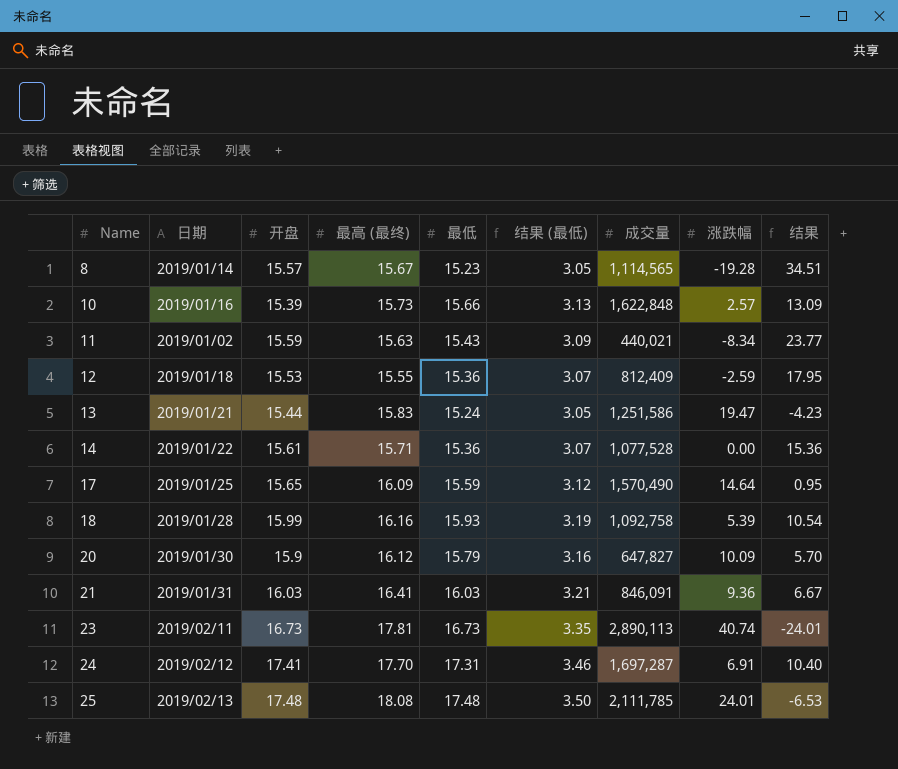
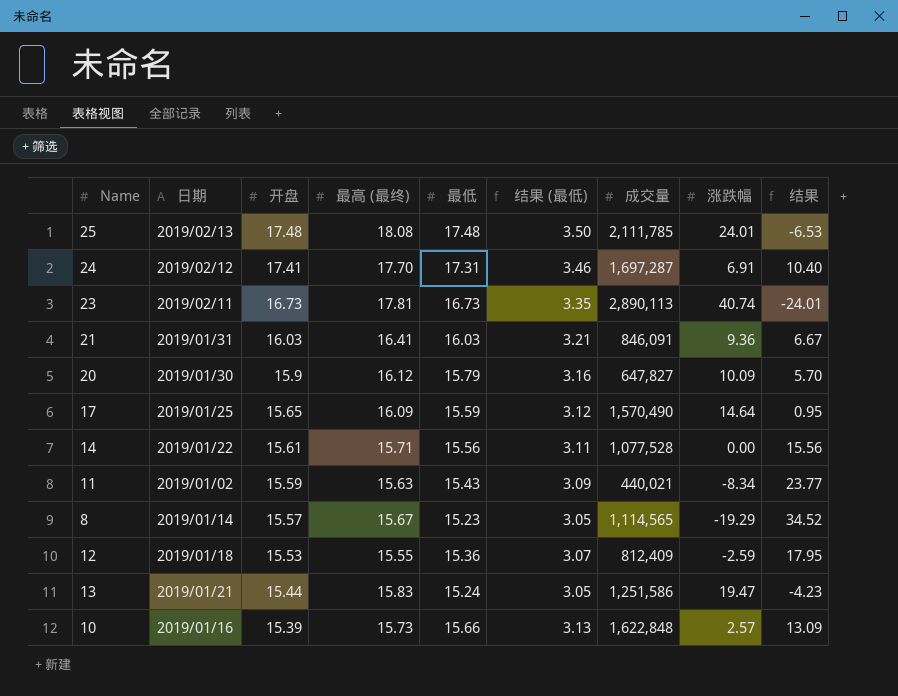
row order: Name ascending -> 开盘 descending
row 18: 2019/01/28 | 15.99 | 16.16 | 15.93 | 3.19 | 1,092,758 | 5.39 | 10.54 -> none
14 | 最低: 15.36 -> 15.56
14 | 结果 (最低): 3.07 -> 3.11
14 | 结果: 15.36 -> 15.56
8 | 涨跌幅: -19.28 -> -19.29
8 | 结果: 34.51 -> 34.52

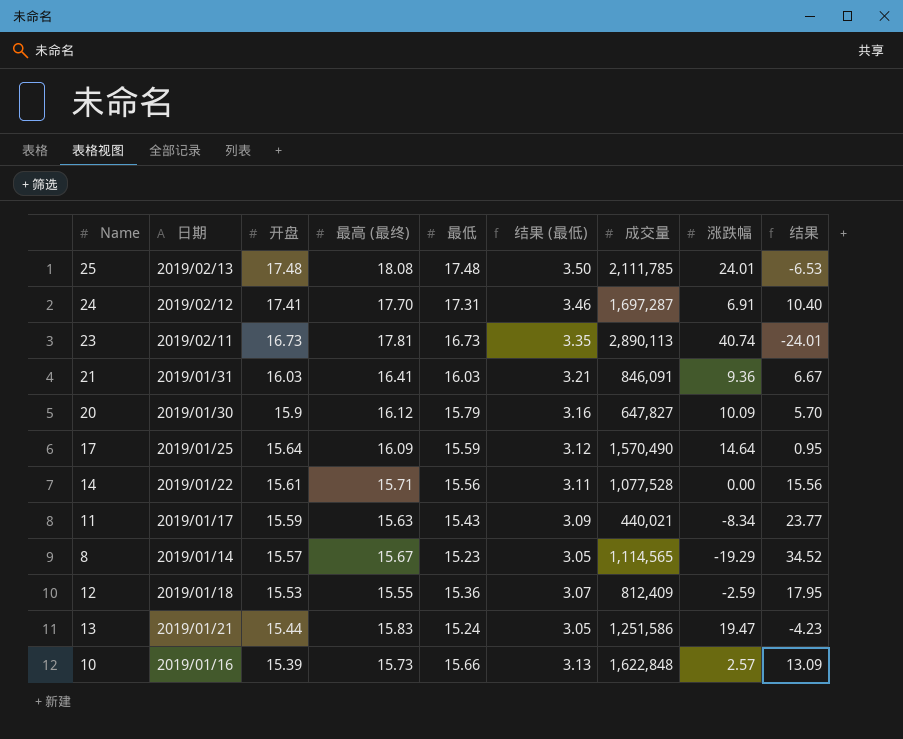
17 | 开盘: 15.65 -> 15.64
11 | 日期: 2019/01/02 -> 2019/01/17

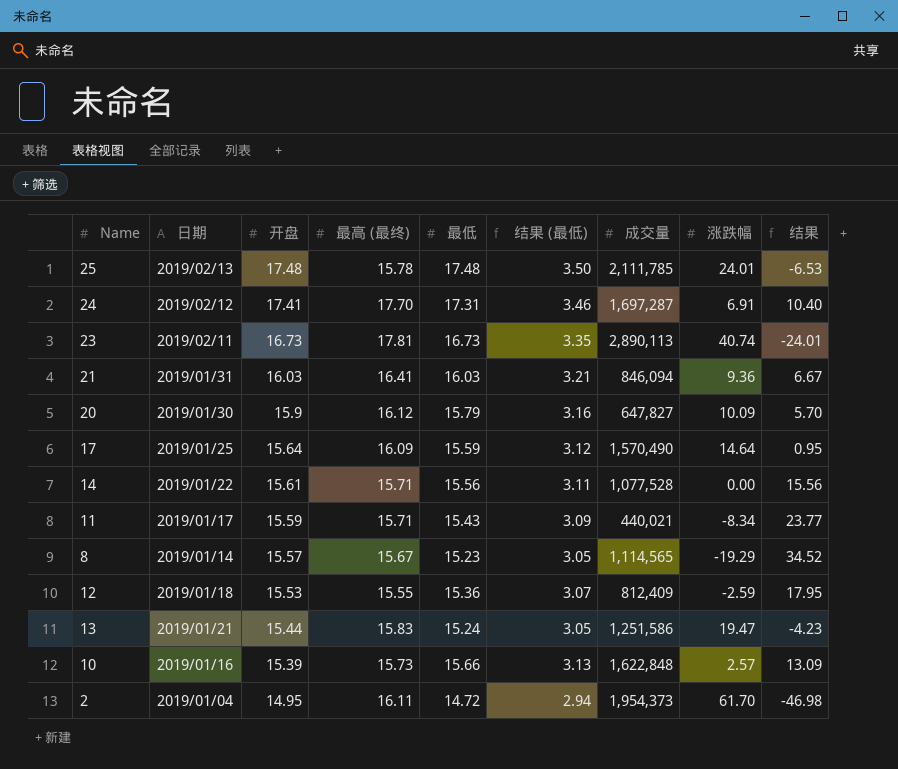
25 | 最高 (最终): 18.08 -> 15.78
21 | 成交量: 846,091 -> 846,094
11 | 最高 (最终): 15.63 -> 15.71
row 2: none -> 2019/01/04 | 14.95 | 16.11 | 14.72 | 2.94 | 1,954,373 | 61.70 | -46.98

